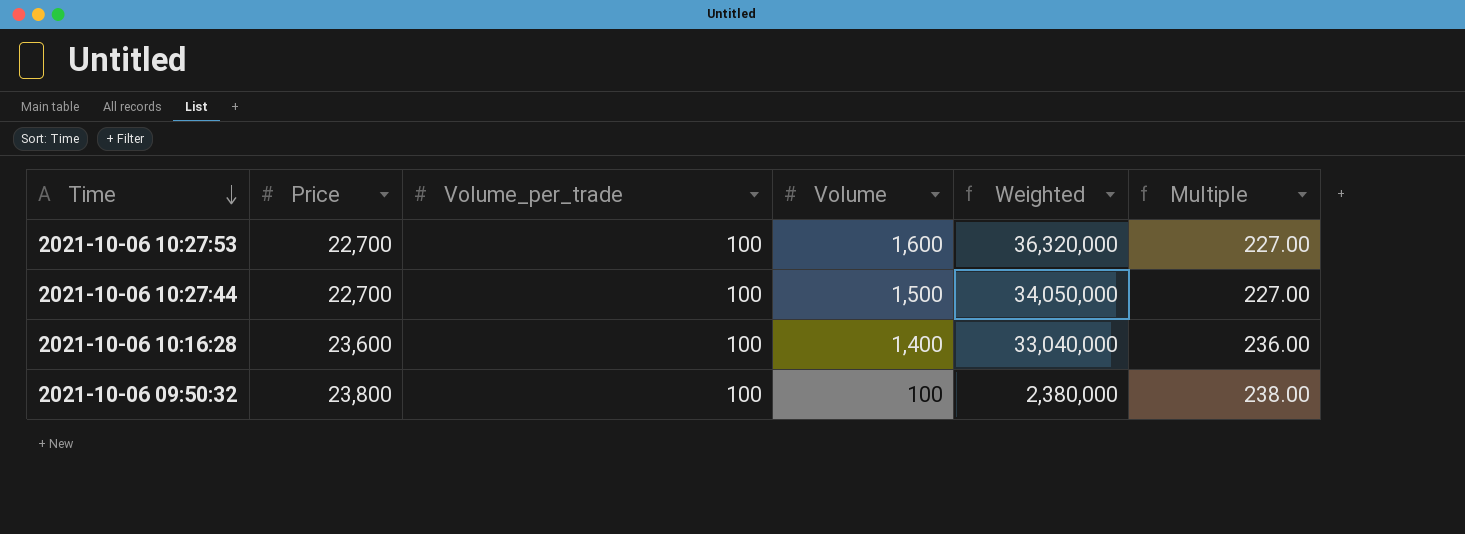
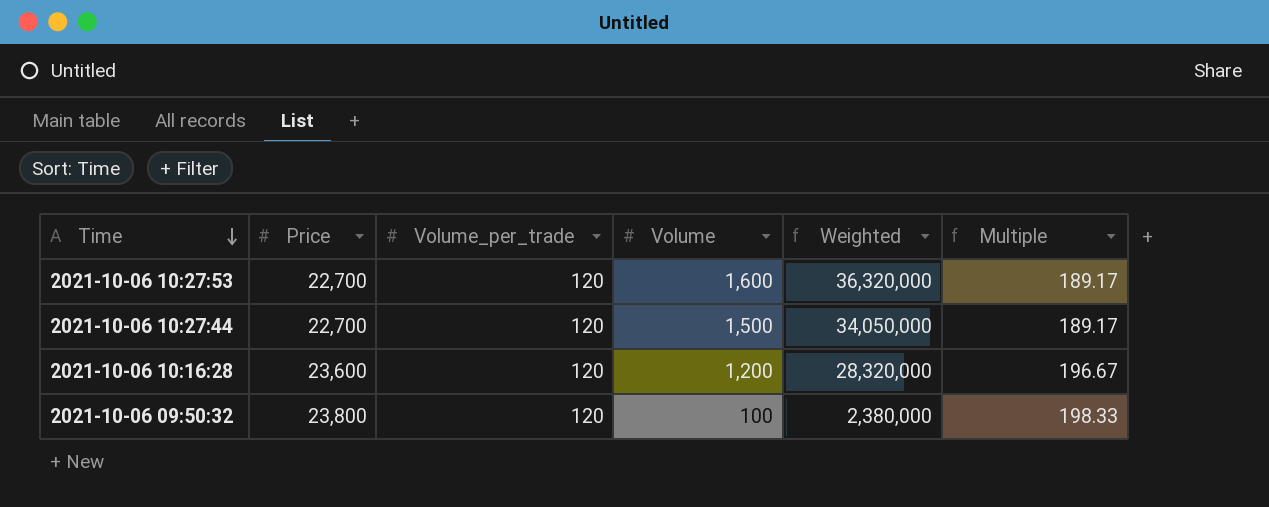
2021-10-06 10:27:53 | Volume_per_trade: 100 -> 120
2021-10-06 10:27:53 | Multiple: 227.00 -> 189.17
2021-10-06 10:27:44 | Volume_per_trade: 100 -> 120
2021-10-06 10:27:44 | Multiple: 227.00 -> 189.17
2021-10-06 10:16:28 | Volume_per_trade: 100 -> 120
2021-10-06 10:16:28 | Volume: 1,400 -> 1,200
2021-10-06 10:16:28 | Weighted: 33,040,000 -> 28,320,000
2021-10-06 10:16:28 | Multiple: 236.00 -> 196.67
2021-10-06 09:50:32 | Volume_per_trade: 100 -> 120
2021-10-06 09:50:32 | Multiple: 238.00 -> 198.33

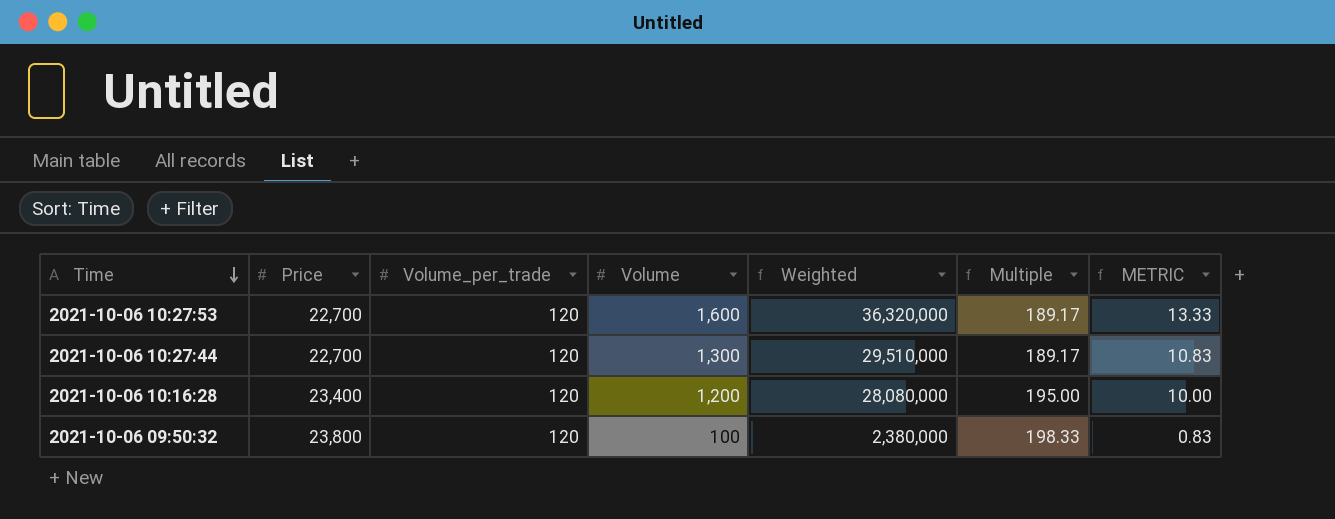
column METRIC | formula: none -> [Volume] / [Volume_per_trade]
2021-10-06 10:27:44 | Volume: 1,500 -> 1,300
2021-10-06 10:27:44 | Weighted: 34,050,000 -> 29,510,000
2021-10-06 10:16:28 | Price: 23,600 -> 23,400
2021-10-06 10:16:28 | Weighted: 28,320,000 -> 28,080,000
2021-10-06 10:16:28 | Multiple: 196.67 -> 195.00

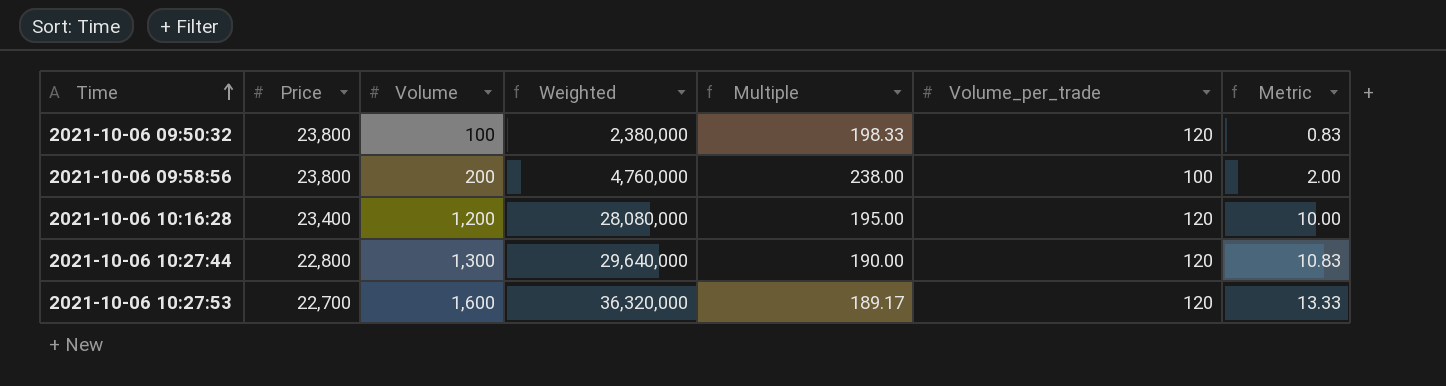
row order: Time descending -> Time ascending
column Volume_per_trade | position: 3 -> 6
column name: METRIC -> Metric
row 2021-10-06 09:58:56: none -> 23,800 | 200 | 4,760,000 | 238.00 | 100 | 2.00
2021-10-06 10:27:44 | Price: 22,700 -> 22,800
2021-10-06 10:27:44 | Weighted: 29,510,000 -> 29,640,000
2021-10-06 10:27:44 | Multiple: 189.17 -> 190.00

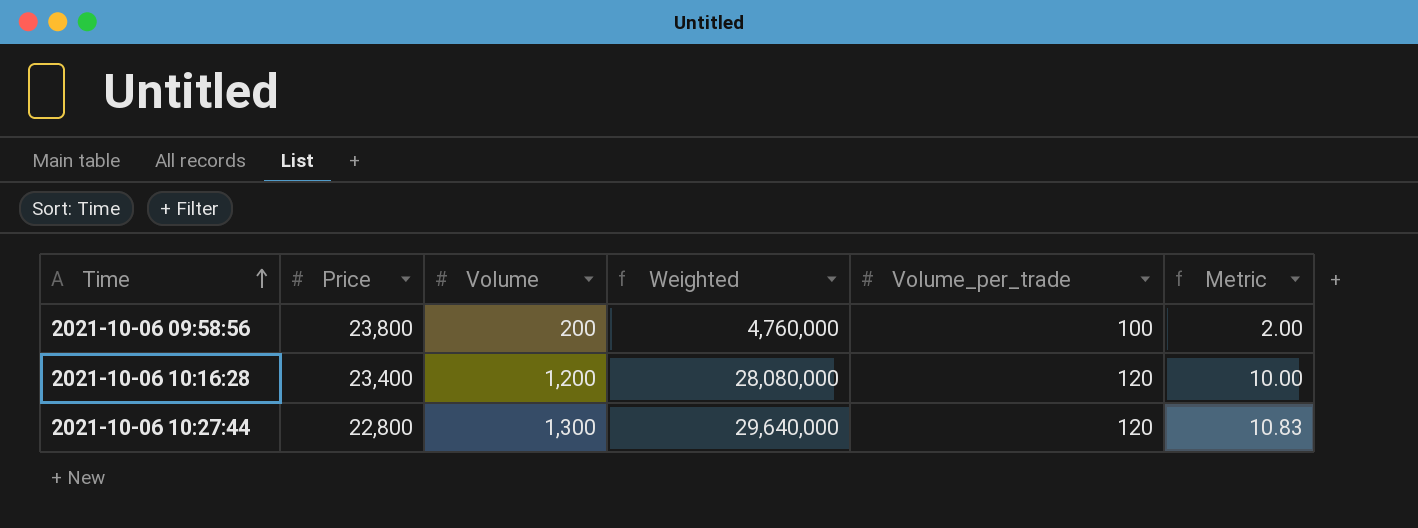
column Multiple | formula: [Price] / [Volume_per_trade] -> none
row 2021-10-06 09:50:32: 23,800 | 100 | 2,380,000 | 198.33 | 120 | 0.83 -> none
row 2021-10-06 10:27:53: 22,700 | 1,600 | 36,320,000 | 189.17 | 120 | 13.33 -> none

